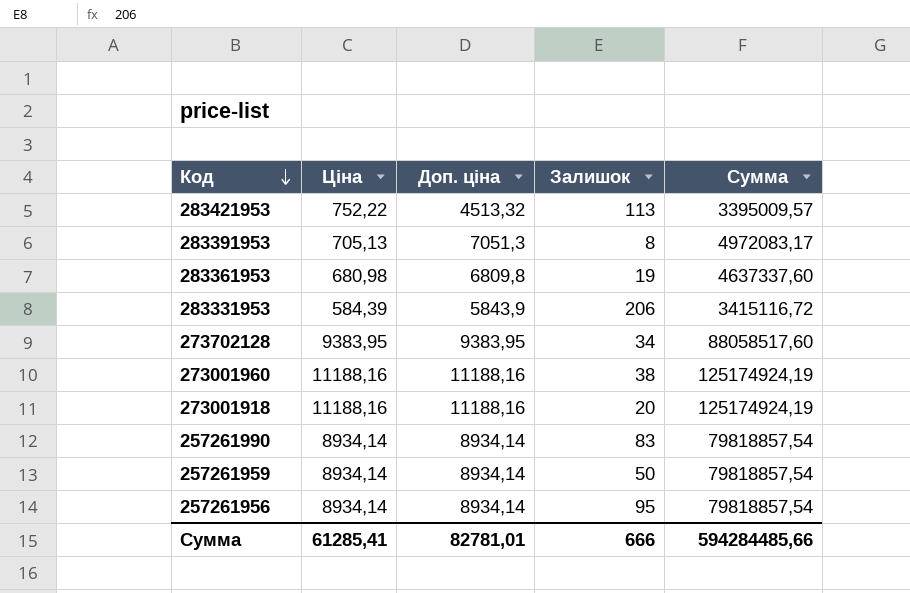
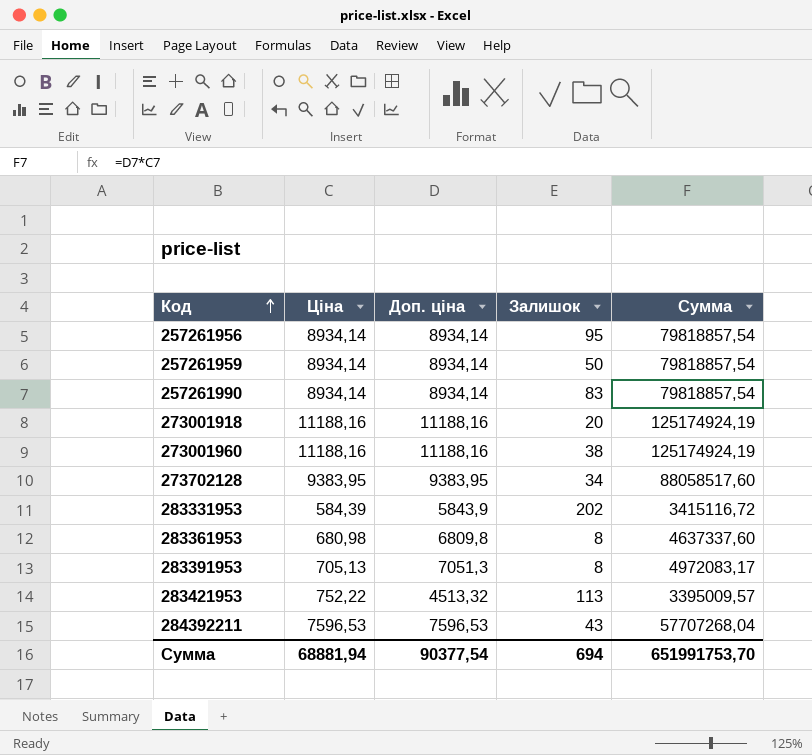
row order: Код descending -> Код ascending
283331953 | Залишок: 206 -> 202
283361953 | Залишок: 19 -> 8
row 284392211: none -> 7596,53 | 7596,53 | 43 | 57707268,04
Сумма | Ціна: 61285,41 -> 68881,94
Сумма | Доп. ціна: 82781,01 -> 90377,54
Сумма | Залишок: 666 -> 694
Сумма | Сумма: 594284485,66 -> 651991753,70

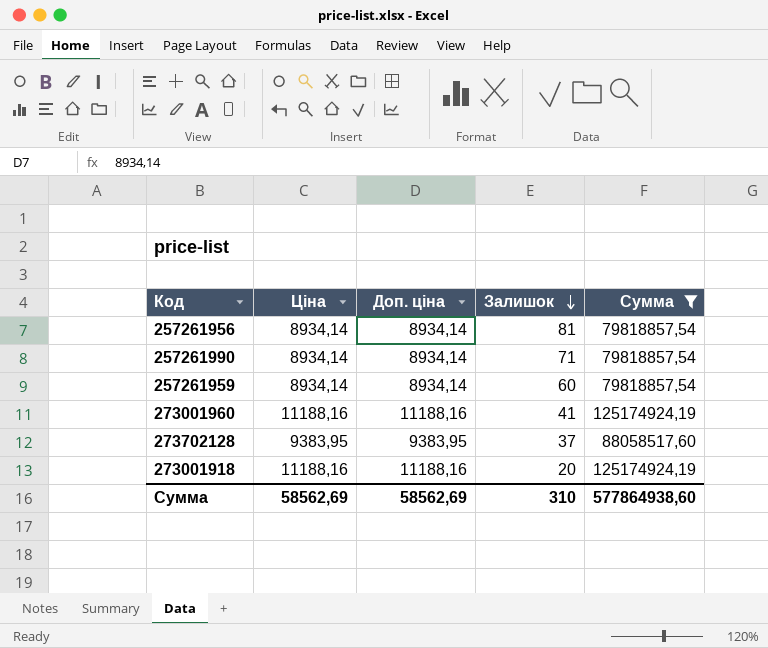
filter: none -> Сумма >= 79818857,54
row order: Код ascending -> Залишок descending
257261956 | Залишок: 95 -> 81
257261990 | Залишок: 83 -> 71
257261959 | Залишок: 50 -> 60
273001960 | Залишок: 38 -> 41
273702128 | Залишок: 34 -> 37
Сумма | Ціна: 68881,94 -> 58562,69
Сумма | Доп. ціна: 90377,54 -> 58562,69
Сумма | Залишок: 694 -> 310
Сумма | Сумма: 651991753,70 -> 577864938,60

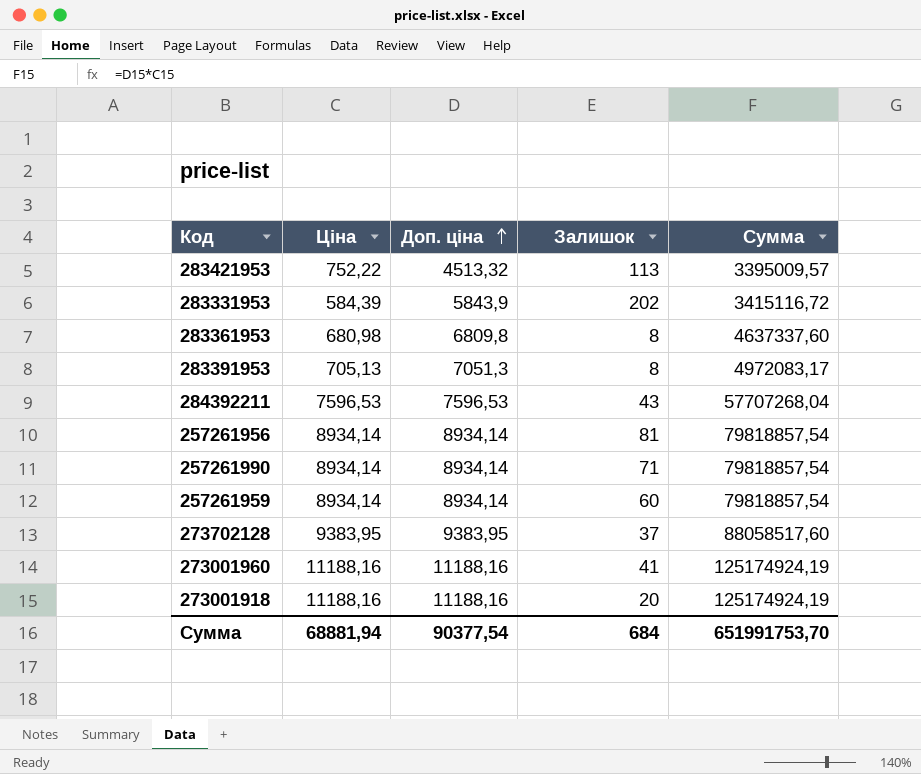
filter: Сумма >= 79818857,54 -> none
row order: Залишок descending -> Доп. ціна ascending
Сумма | Ціна: 58562,69 -> 68881,94
Сумма | Доп. ціна: 58562,69 -> 90377,54
Сумма | Залишок: 310 -> 684
Сумма | Сумма: 577864938,60 -> 651991753,70

